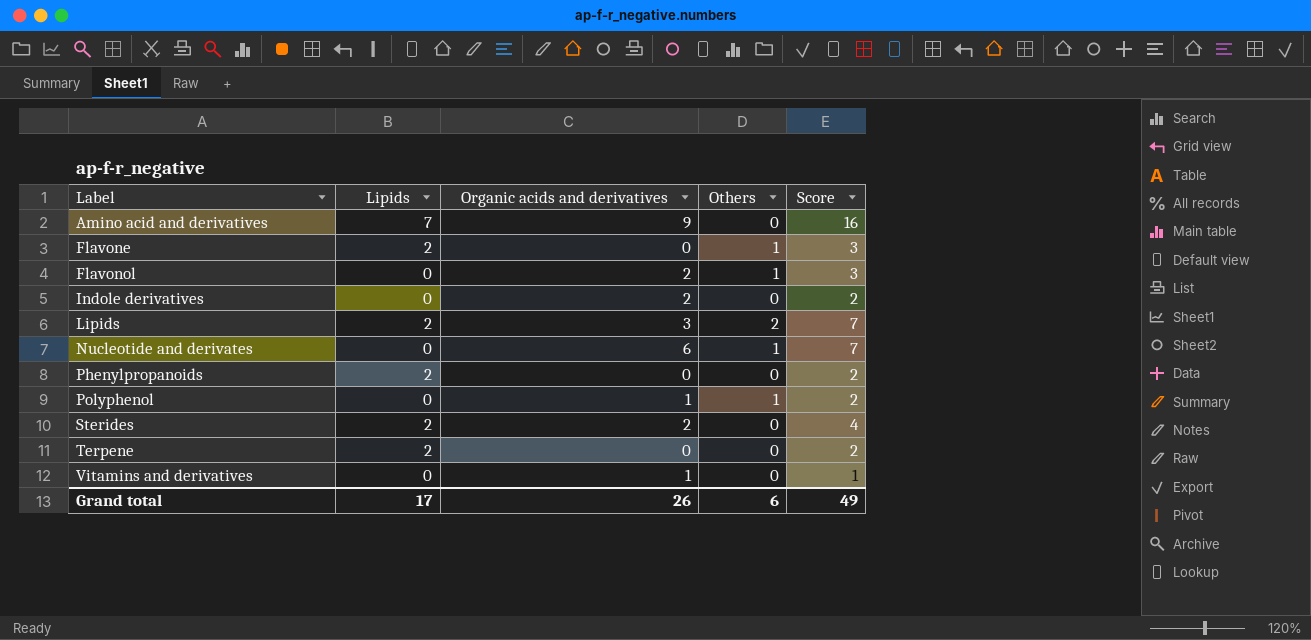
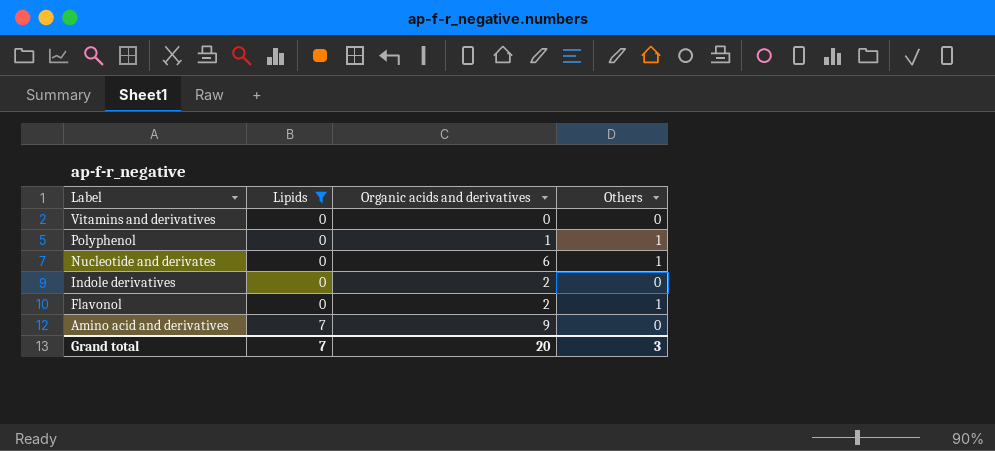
filter: none -> Lipids != 2
row order: Label ascending -> Label descending
column Score | formula: [Lipids] + [Organic acids and derivatives] + [Others] -> none
Vitamins and derivatives | Organic acids and derivatives: 1 -> 0
Grand total | Lipids: 17 -> 7
Grand total | Organic acids and derivatives: 26 -> 20
Grand total | Others: 6 -> 3

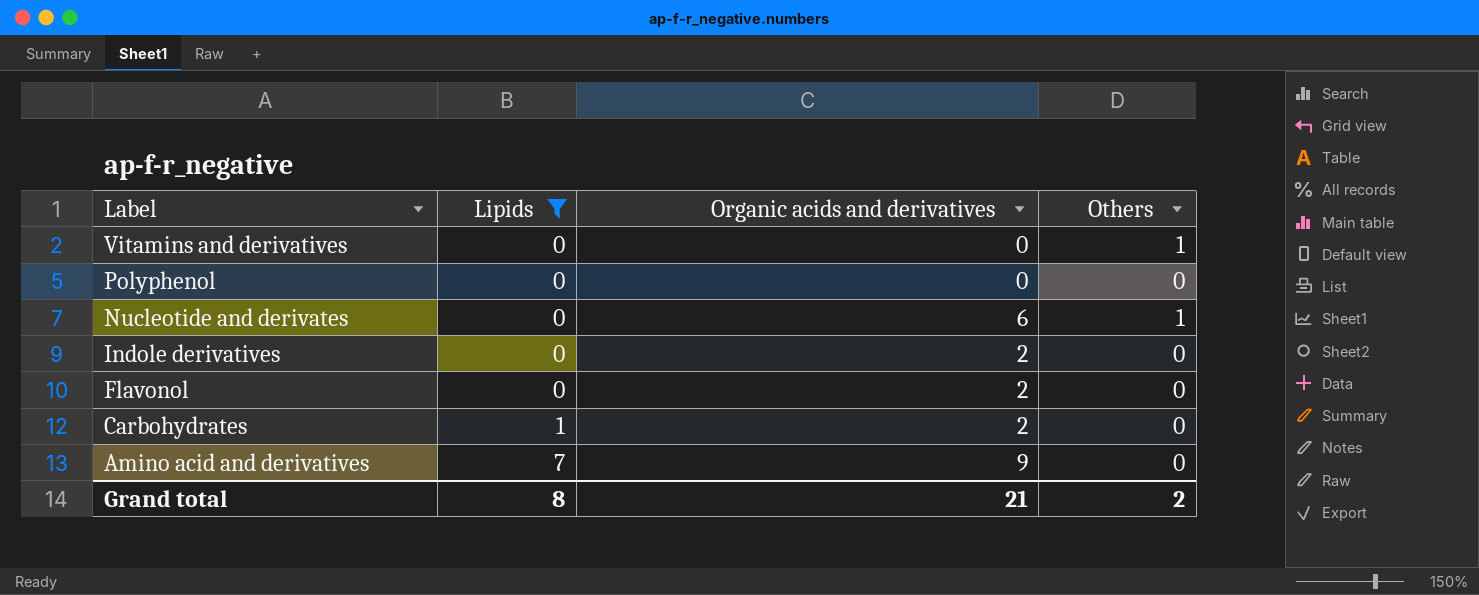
Vitamins and derivatives | Others: 0 -> 1
Polyphenol | Organic acids and derivatives: 1 -> 0
Polyphenol | Others: 1 -> 0
Flavonol | Others: 1 -> 0
row Carbohydrates: none -> 1 | 2 | 0
Grand total | Lipids: 7 -> 8
Grand total | Organic acids and derivatives: 20 -> 21
Grand total | Others: 3 -> 2

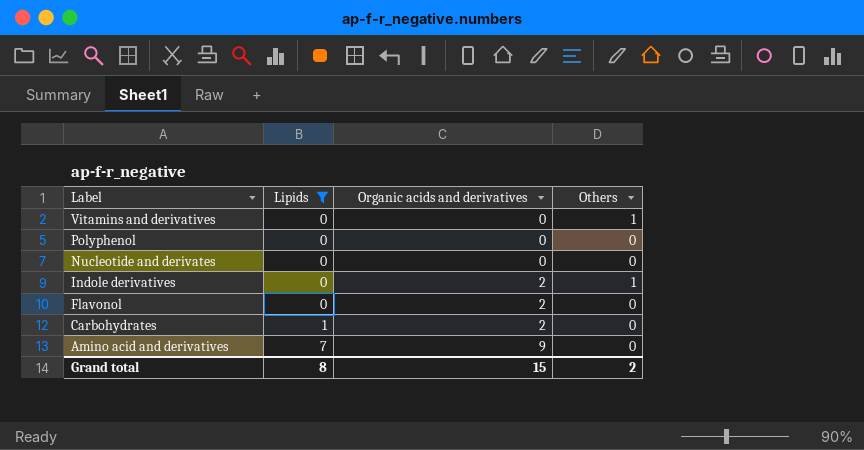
Nucleotide and derivates | Organic acids and derivatives: 6 -> 0
Nucleotide and derivates | Others: 1 -> 0
Indole derivatives | Others: 0 -> 1
Grand total | Organic acids and derivatives: 21 -> 15

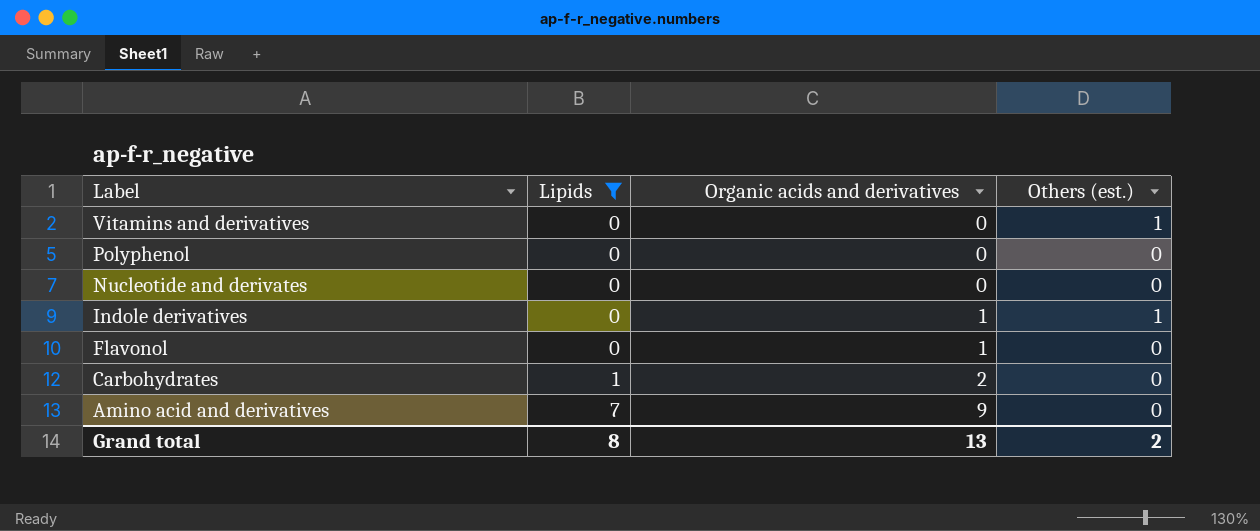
column name: Others -> Others (est.)
Indole derivatives | Organic acids and derivatives: 2 -> 1
Flavonol | Organic acids and derivatives: 2 -> 1
Grand total | Organic acids and derivatives: 15 -> 13

